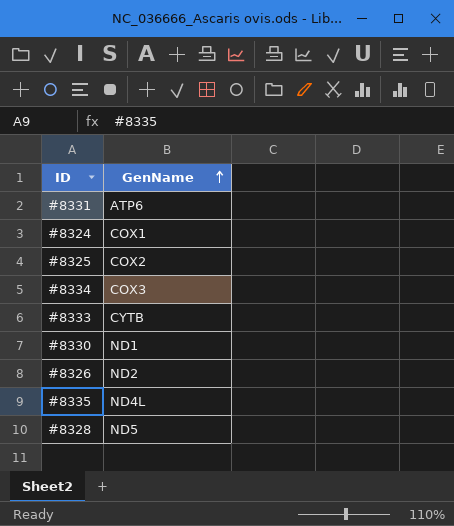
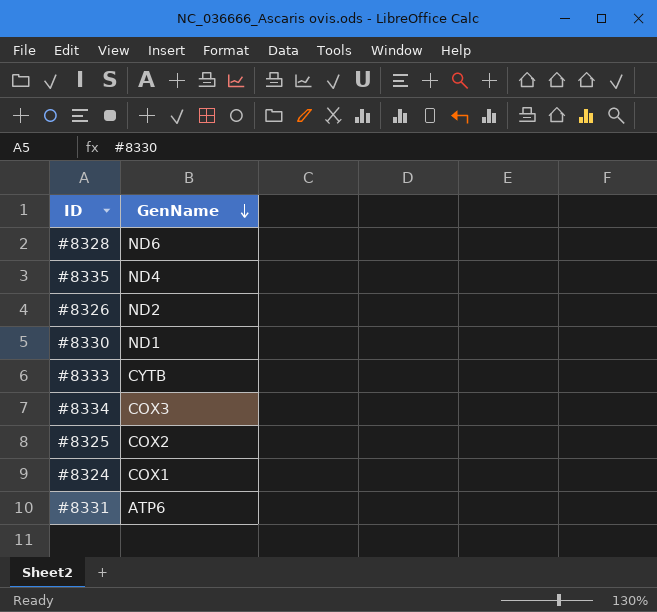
row order: GenName ascending -> GenName descending
#8328 | GenName: ND5 -> ND6
#8335 | GenName: ND4L -> ND4

